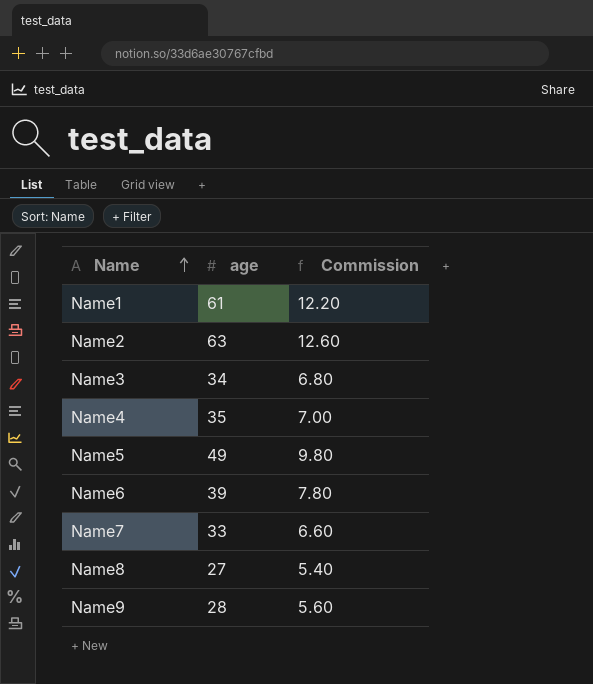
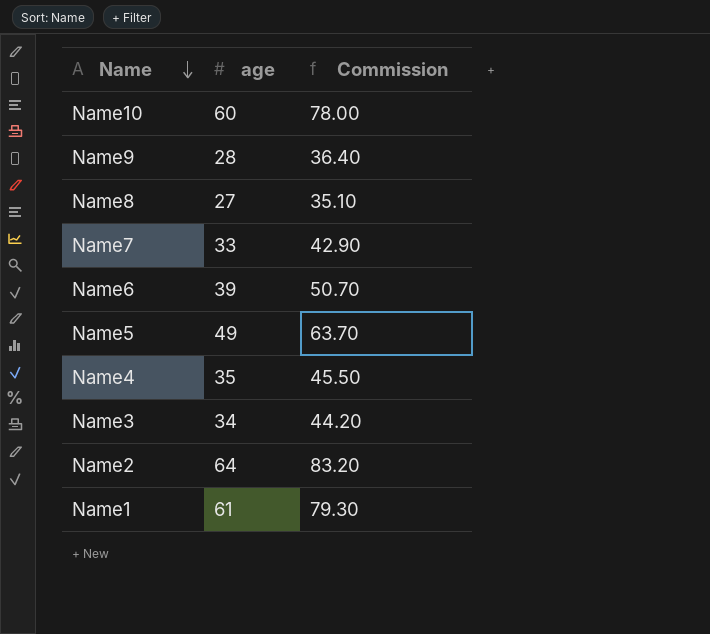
row order: Name ascending -> Name descending
column Commission | formula: [age] * 0.2 -> [age] * 1.3
row Name10: none -> 60 | 78.00
Name2 | age: 63 -> 64

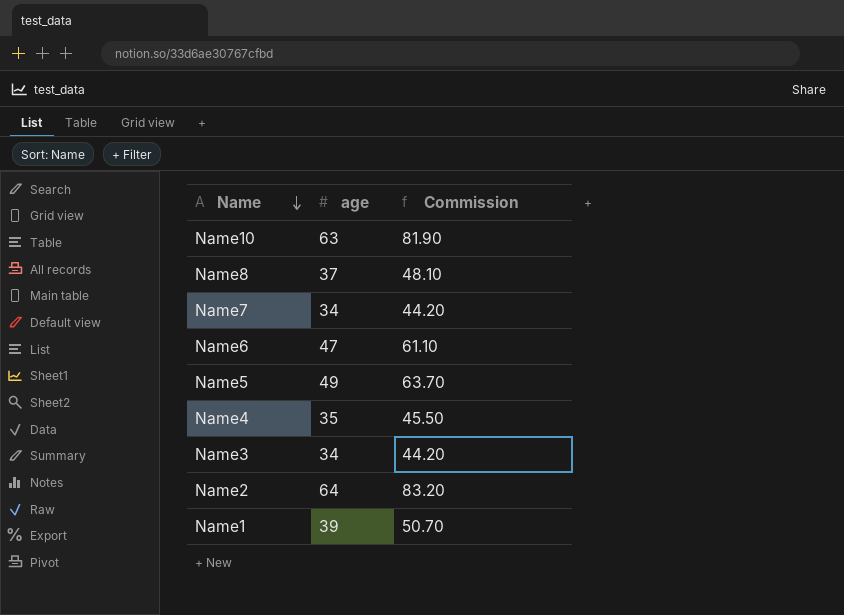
row Name9: 28 | 36.40 -> none
Name10 | age: 60 -> 63
Name10 | Commission: 78.00 -> 81.90
Name8 | age: 27 -> 37
Name8 | Commission: 35.10 -> 48.10
Name7 | age: 33 -> 34
Name7 | Commission: 42.90 -> 44.20
Name6 | age: 39 -> 47
Name6 | Commission: 50.70 -> 61.10
Name1 | age: 61 -> 39
Name1 | Commission: 79.30 -> 50.70

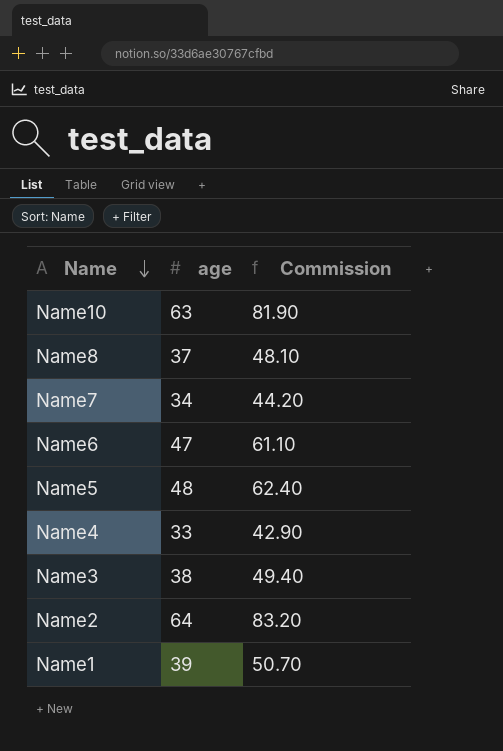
Name5 | age: 49 -> 48
Name5 | Commission: 63.70 -> 62.40
Name4 | age: 35 -> 33
Name4 | Commission: 45.50 -> 42.90
Name3 | age: 34 -> 38
Name3 | Commission: 44.20 -> 49.40

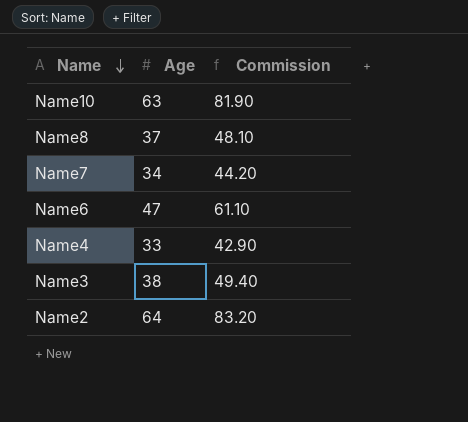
column name: age -> Age
row Name5: 48 | 62.40 -> none
row Name1: 39 | 50.70 -> none

